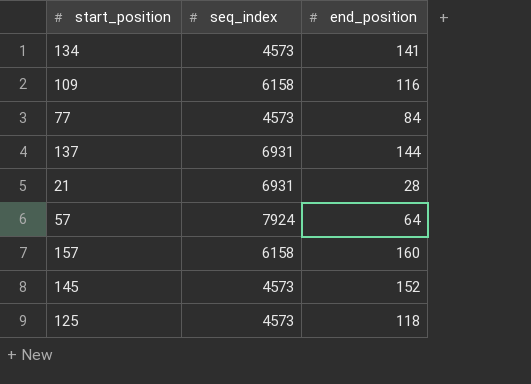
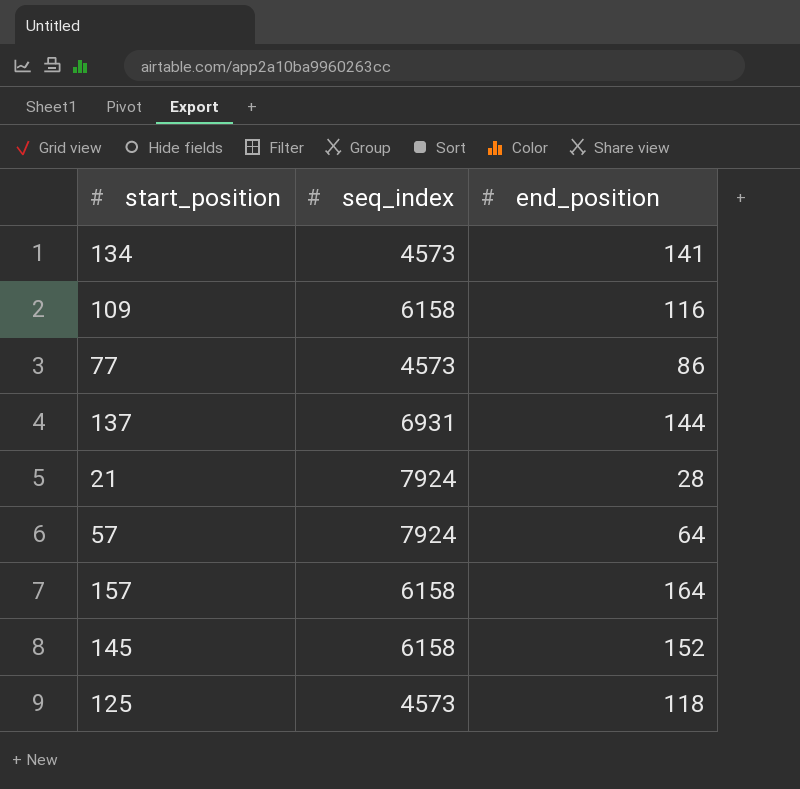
77 | end_position: 84 -> 86
21 | seq_index: 6931 -> 7924
157 | end_position: 160 -> 164
145 | seq_index: 4573 -> 6158

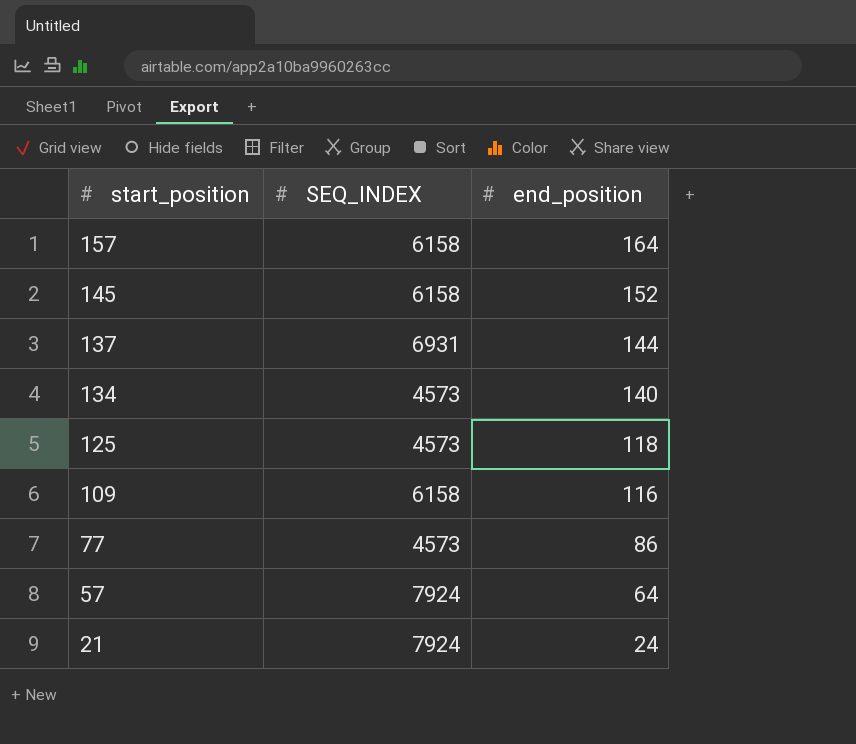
row order: none -> start_position descending
column name: seq_index -> SEQ_INDEX
134 | end_position: 141 -> 140
21 | end_position: 28 -> 24

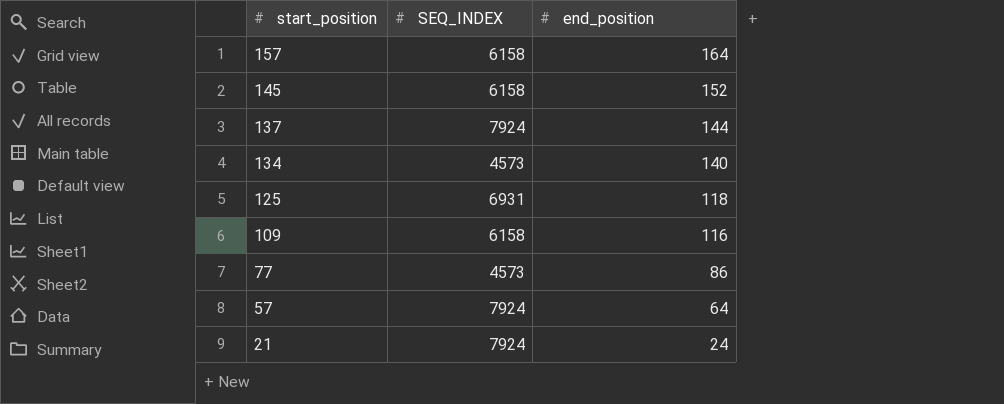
137 | SEQ_INDEX: 6931 -> 7924
125 | SEQ_INDEX: 4573 -> 6931

